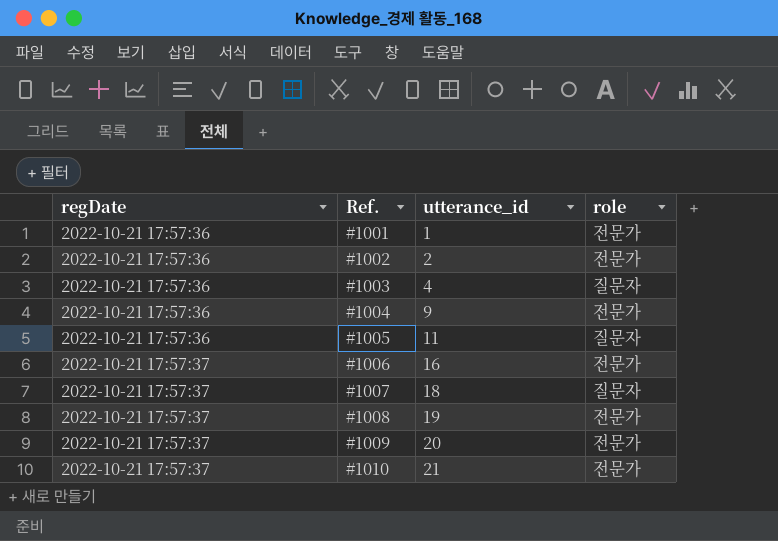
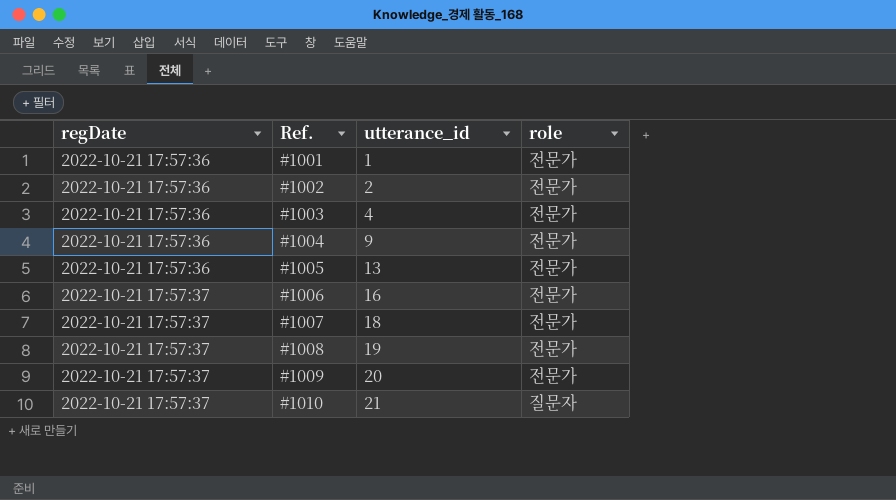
#1003 | role: 질문자 -> 전문가
#1005 | utterance_id: 11 -> 13
#1005 | role: 질문자 -> 전문가
#1007 | role: 질문자 -> 전문가
#1010 | role: 전문가 -> 질문자

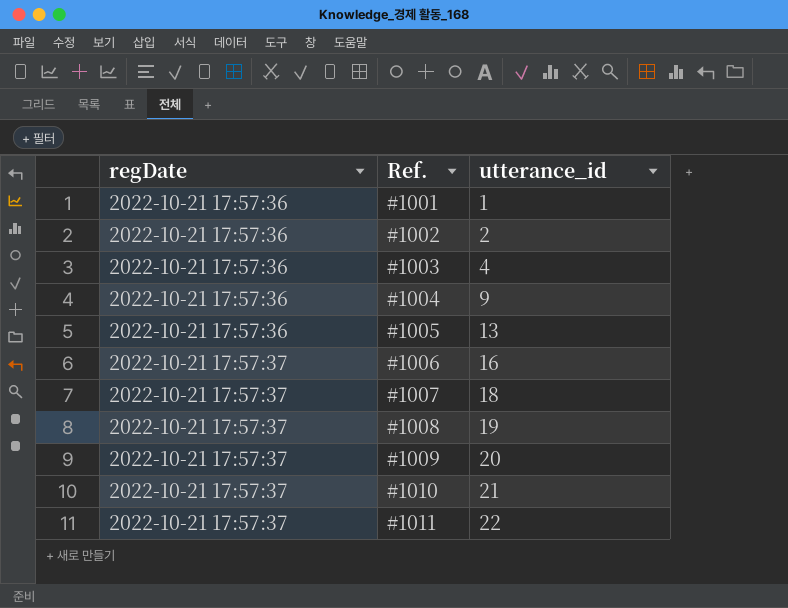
column role | position: 4 -> none
row #1011: none -> 2022-10-21 17:57:37 | 22

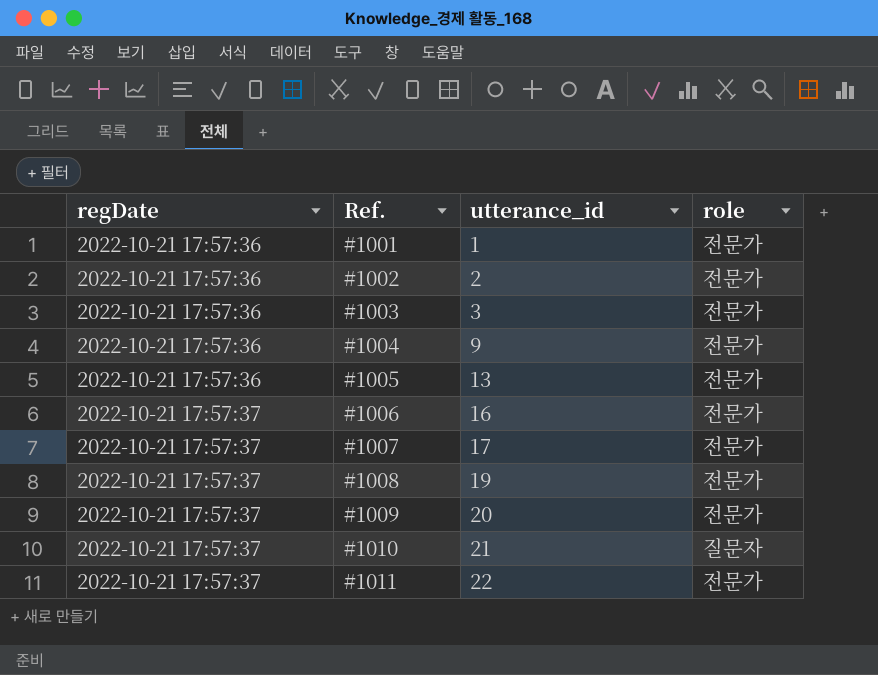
column role | position: none -> 4
#1003 | utterance_id: 4 -> 3
#1007 | utterance_id: 18 -> 17

